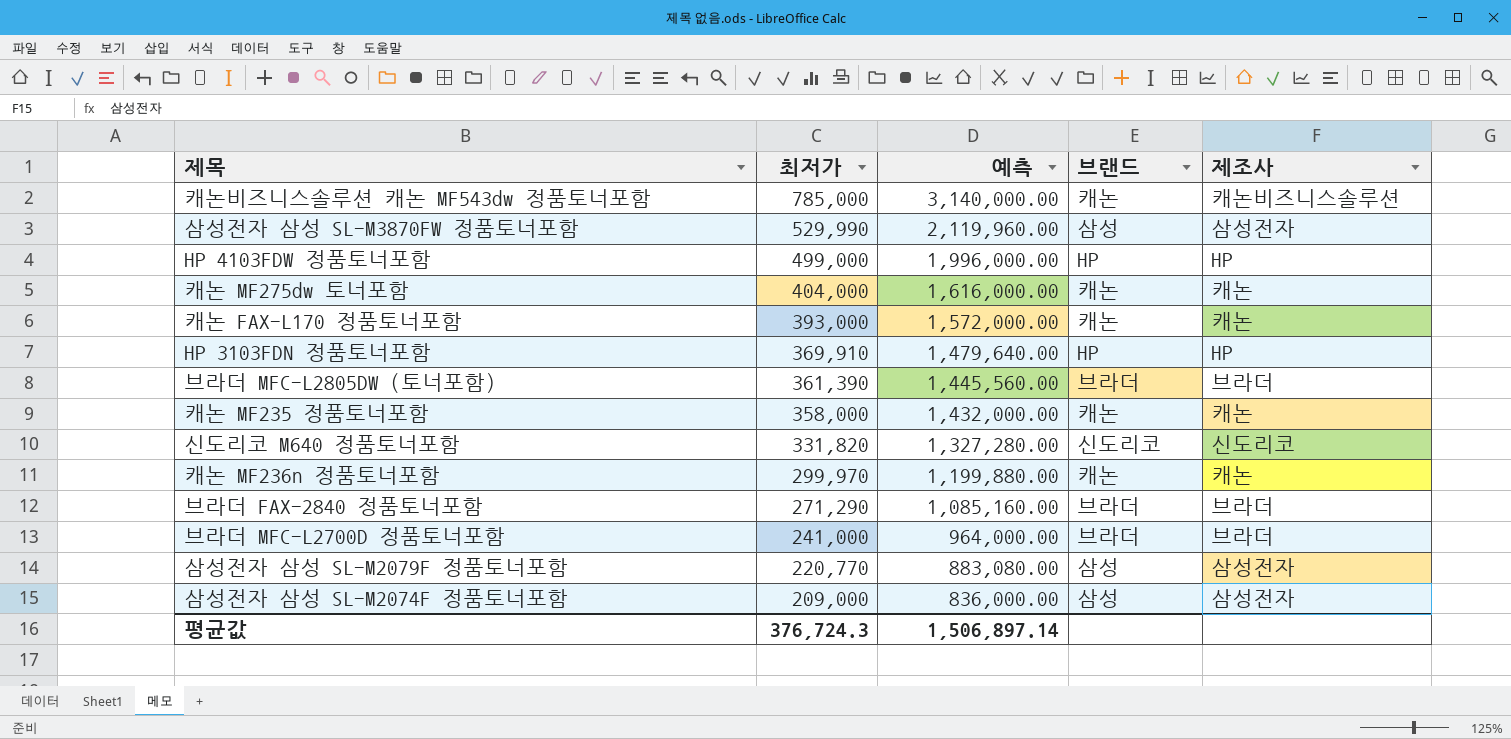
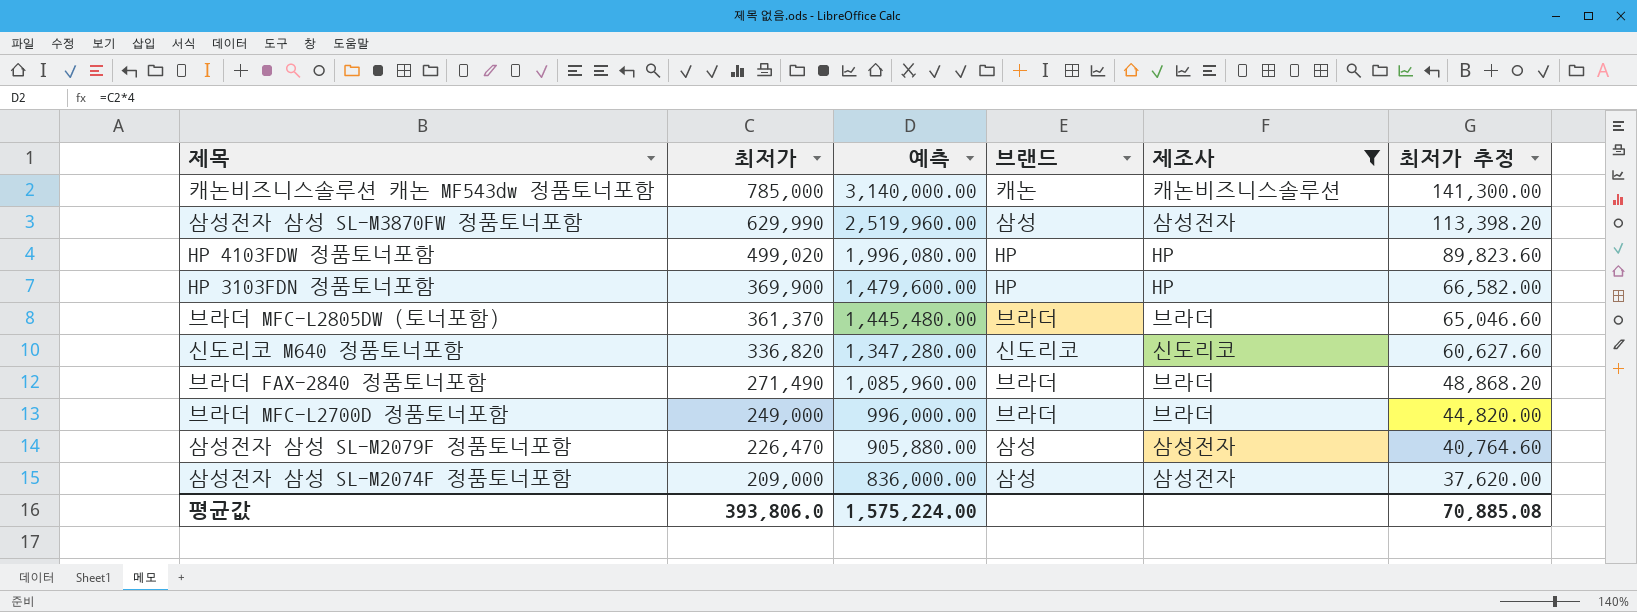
filter: none -> 제조사 != 캐논
column 최저가 추정 | formula: none -> [최저가] * 0.18
삼성전자 삼성 SL-M3870FW 정품토너포함 | 최저가: 529,990 -> 629,990
삼성전자 삼성 SL-M3870FW 정품토너포함 | 예측: 2,119,960.00 -> 2,519,960.00
HP 4103FDW 정품토너포함 | 최저가: 499,000 -> 499,020
HP 4103FDW 정품토너포함 | 예측: 1,996,000.00 -> 1,996,080.00
HP 3103FDN 정품토너포함 | 최저가: 369,910 -> 369,900
HP 3103FDN 정품토너포함 | 예측: 1,479,640.00 -> 1,479,600.00
브라더 MFC-L2805DW (토너포함) | 최저가: 361,390 -> 361,370
브라더 MFC-L2805DW (토너포함) | 예측: 1,445,560.00 -> 1,445,480.00
신도리코 M640 정품토너포함 | 최저가: 331,820 -> 336,820
신도리코 M640 정품토너포함 | 예측: 1,327,280.00 -> 1,347,280.00
브라더 FAX-2840 정품토너포함 | 최저가: 271,290 -> 271,490
브라더 FAX-2840 정품토너포함 | 예측: 1,085,160.00 -> 1,085,960.00
브라더 MFC-L2700D 정품토너포함 | 최저가: 241,000 -> 249,000
브라더 MFC-L2700D 정품토너포함 | 예측: 964,000.00 -> 996,000.00
삼성전자 삼성 SL-M2079F 정품토너포함 | 최저가: 220,770 -> 226,470
삼성전자 삼성 SL-M2079F 정품토너포함 | 예측: 883,080.00 -> 905,880.00
평균값 | 최저가: 376,724.3 -> 393,806.0
평균값 | 예측: 1,506,897.14 -> 1,575,224.00

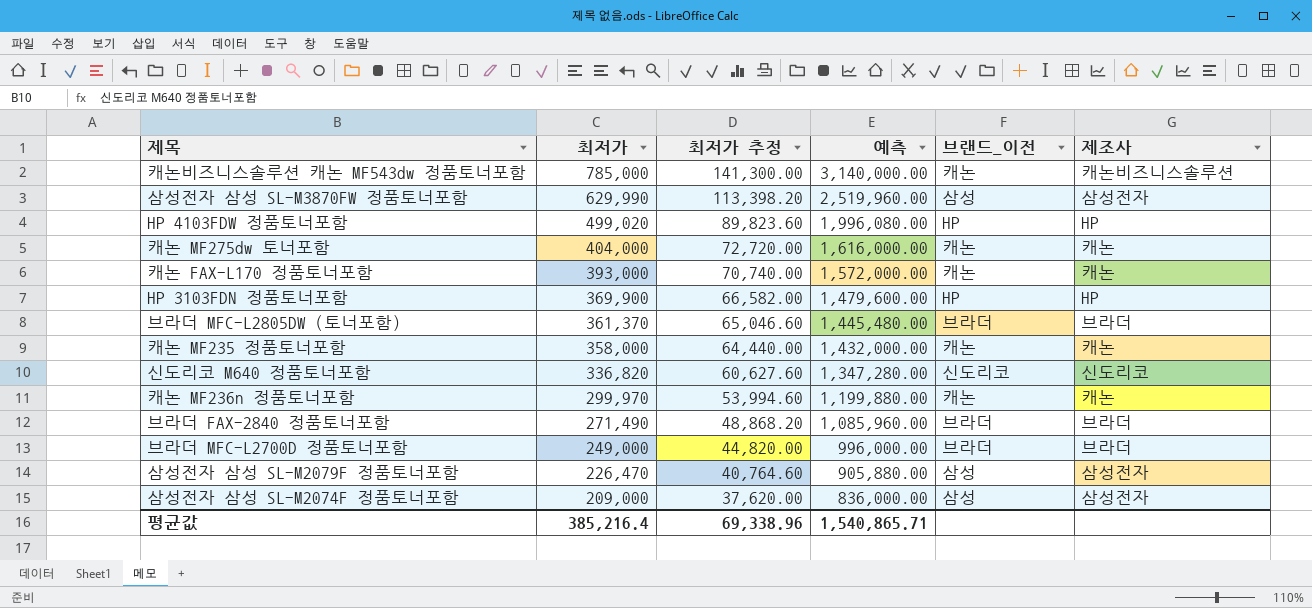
filter: 제조사 != 캐논 -> none
column 최저가 추정 | position: 6 -> 3
column name: 브랜드 -> 브랜드_이전
평균값 | 최저가: 393,806.0 -> 385,216.4
평균값 | 최저가 추정: 70,885.08 -> 69,338.96
평균값 | 예측: 1,575,224.00 -> 1,540,865.71

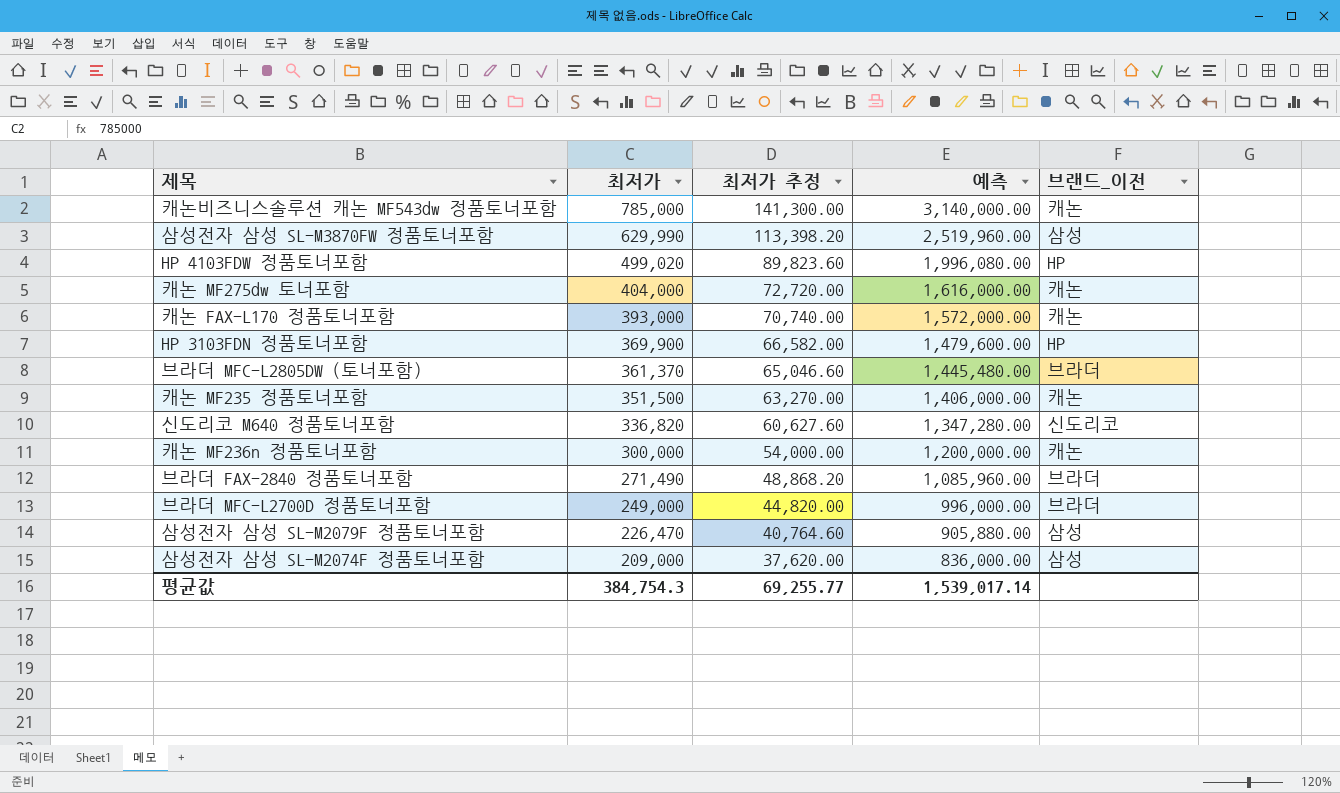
column 제조사 | position: 6 -> none
캐논 MF235 정품토너포함 | 최저가: 358,000 -> 351,500
캐논 MF235 정품토너포함 | 최저가 추정: 64,440.00 -> 63,270.00
캐논 MF235 정품토너포함 | 예측: 1,432,000.00 -> 1,406,000.00
캐논 MF236n 정품토너포함 | 최저가: 299,970 -> 300,000
캐논 MF236n 정품토너포함 | 최저가 추정: 53,994.60 -> 54,000.00
캐논 MF236n 정품토너포함 | 예측: 1,199,880.00 -> 1,200,000.00
평균값 | 최저가: 385,216.4 -> 384,754.3
평균값 | 최저가 추정: 69,338.96 -> 69,255.77
평균값 | 예측: 1,540,865.71 -> 1,539,017.14

